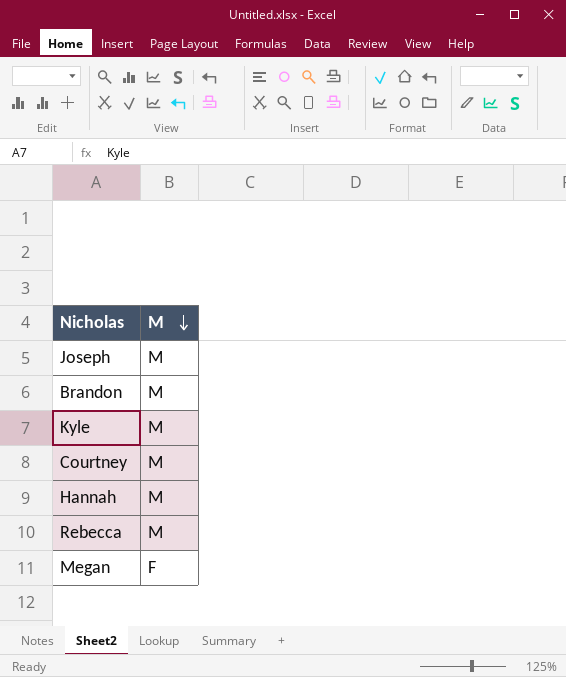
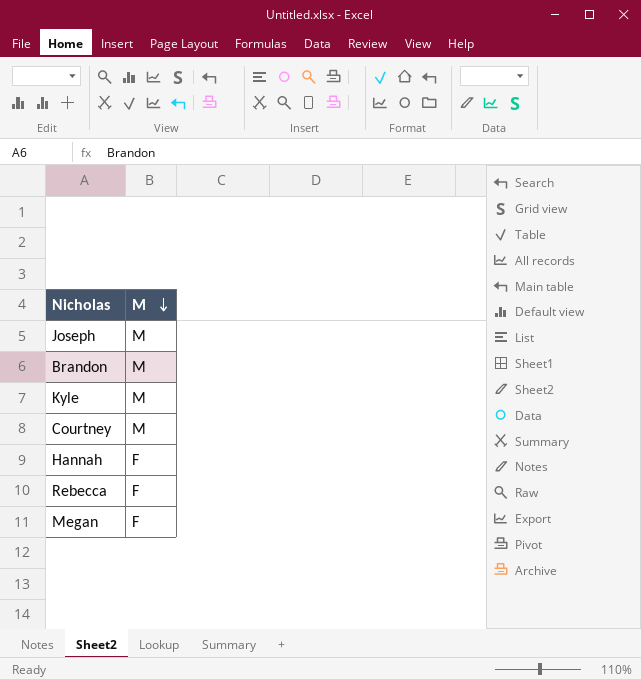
Hannah | M: M -> F
Rebecca | M: M -> F

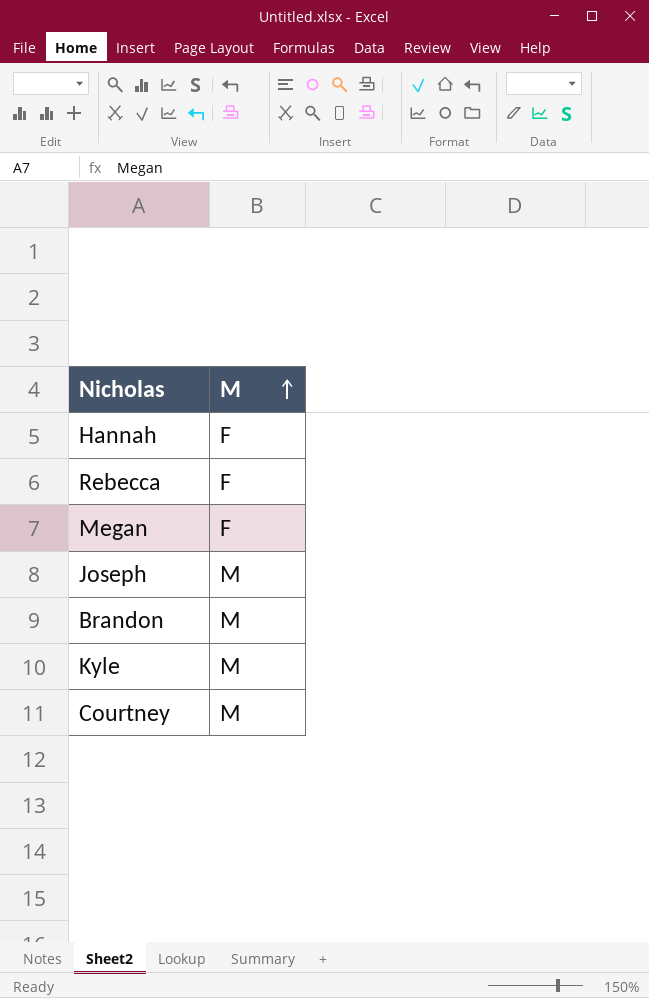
row order: M descending -> M ascending

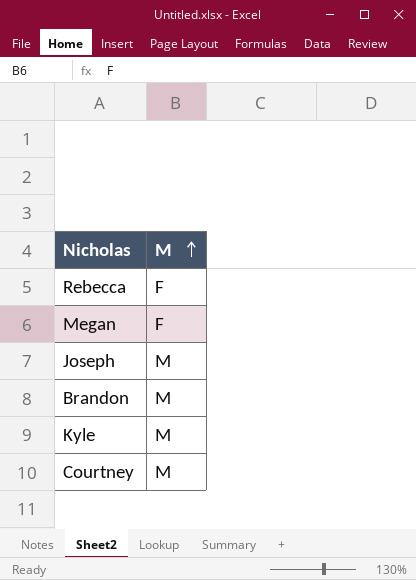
row Hannah: F -> none

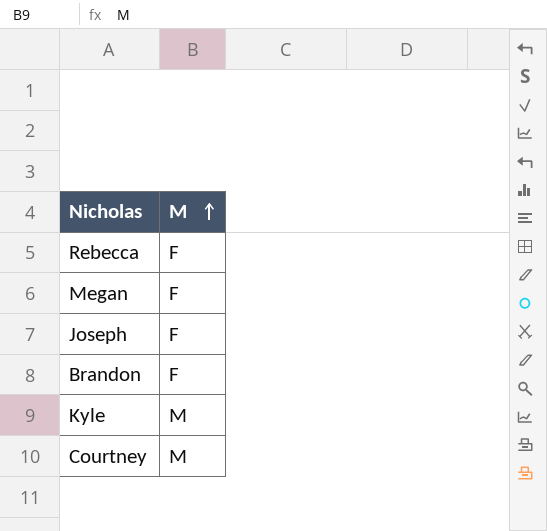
Joseph | M: M -> F
Brandon | M: M -> F

